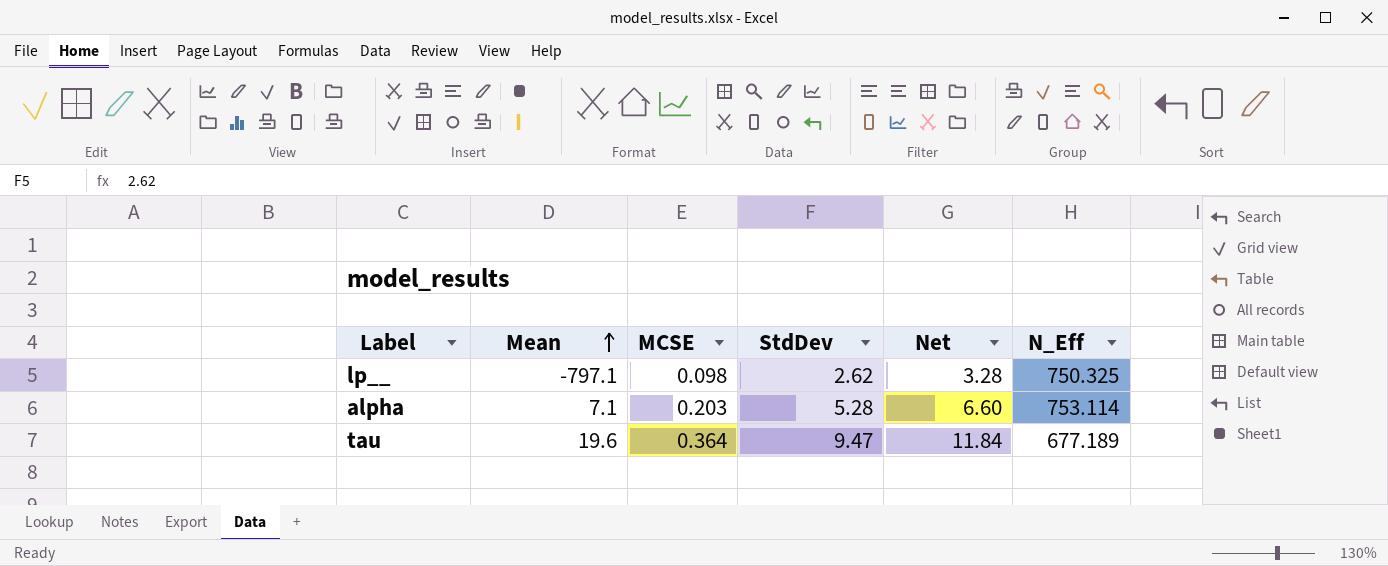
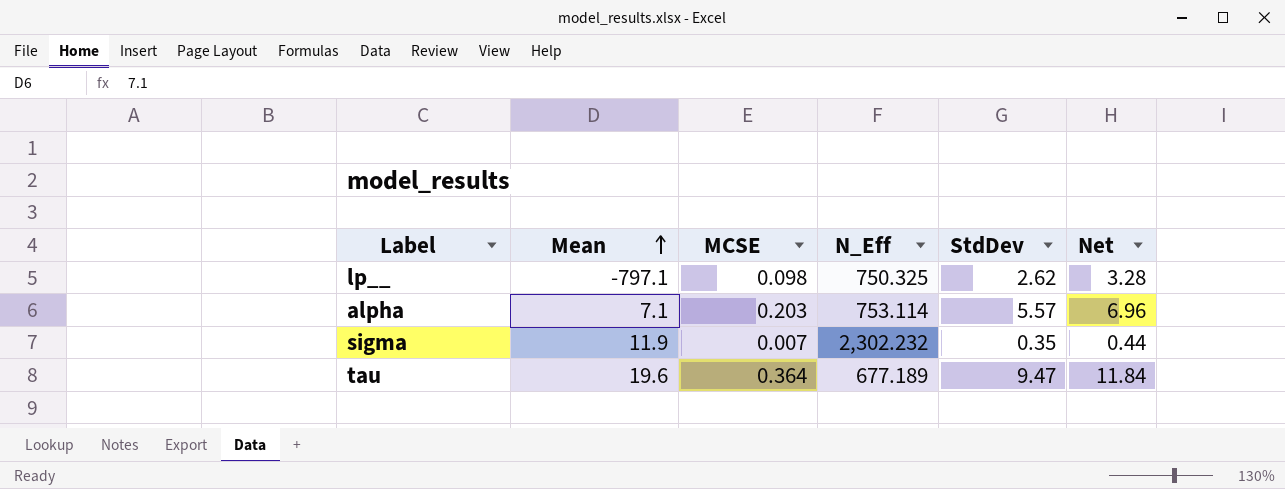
column N_Eff | position: 6 -> 4
alpha | StdDev: 5.28 -> 5.57
alpha | Net: 6.60 -> 6.96
row sigma: none -> 11.9 | 0.007 | 2,302.232 | 0.35 | 0.44

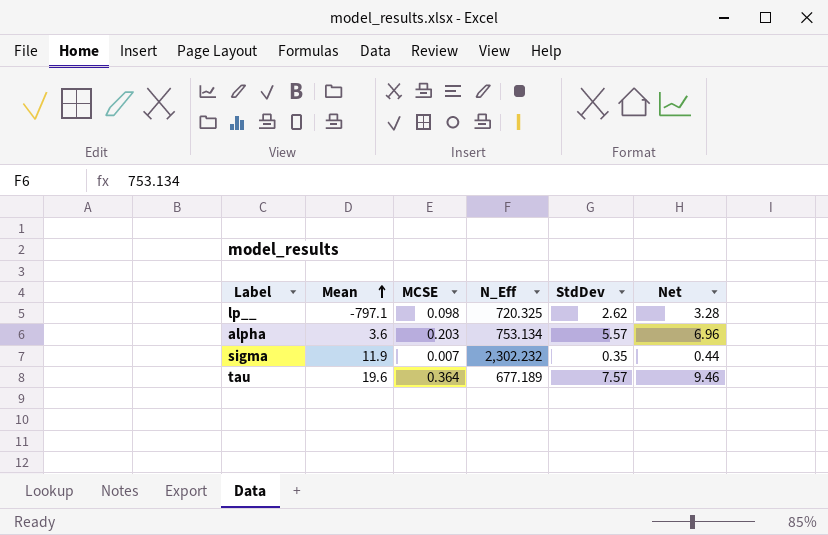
lp__ | N_Eff: 750.325 -> 720.325
alpha | Mean: 7.1 -> 3.6
alpha | N_Eff: 753.114 -> 753.134
tau | StdDev: 9.47 -> 7.57
tau | Net: 11.84 -> 9.46

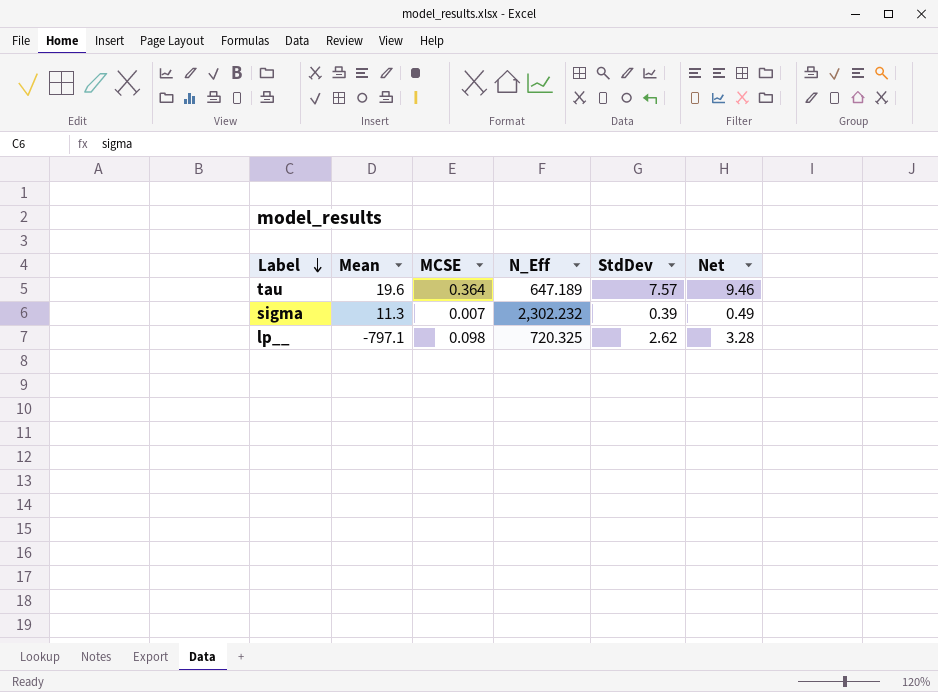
row order: Mean ascending -> Label descending
row alpha: 3.6 | 0.203 | 753.134 | 5.57 | 6.96 -> none
tau | N_Eff: 677.189 -> 647.189
sigma | Mean: 11.9 -> 11.3
sigma | StdDev: 0.35 -> 0.39
sigma | Net: 0.44 -> 0.49

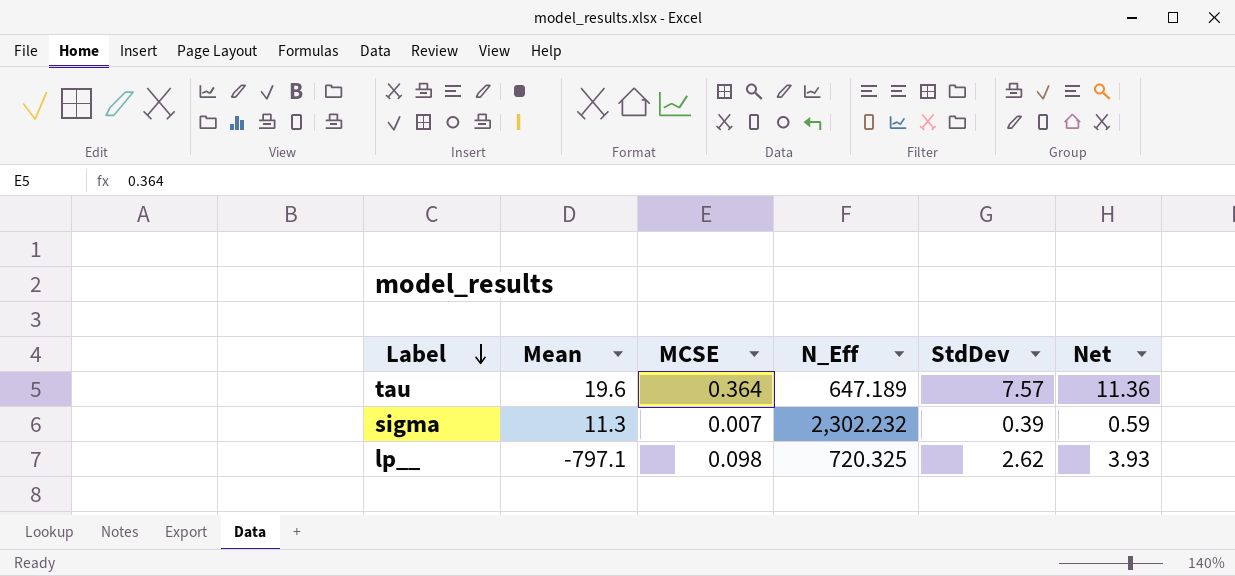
column Net | formula: [StdDev] * 1.25 -> [StdDev] * 1.5

